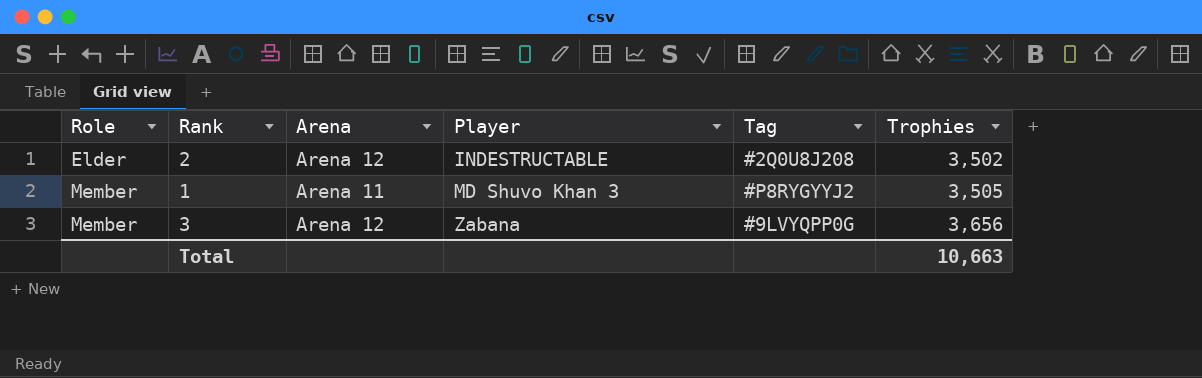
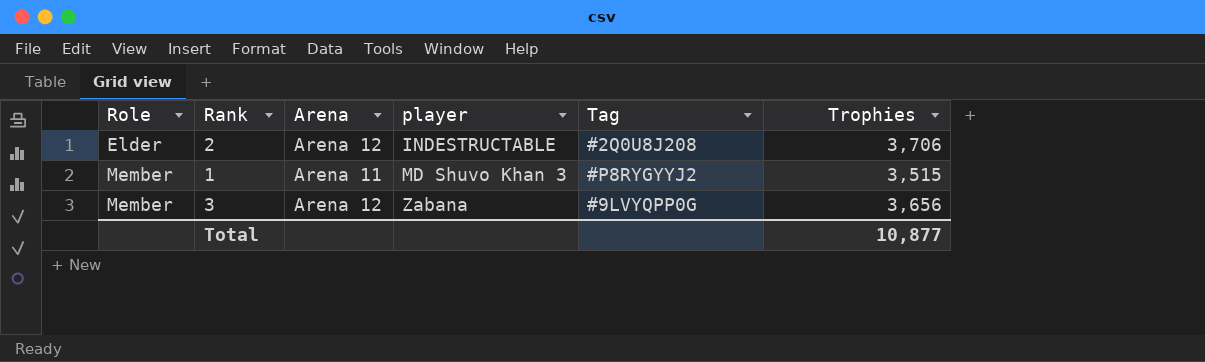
column name: Player -> player
2 | Trophies: 3,502 -> 3,706
1 | Trophies: 3,505 -> 3,515
Total | Trophies: 10,663 -> 10,877

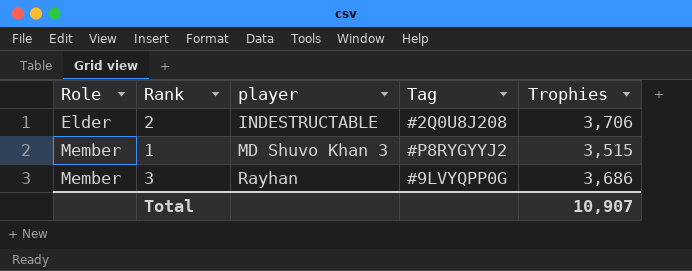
column Arena | position: 3 -> none
3 | player: Zabana -> Rayhan
3 | Trophies: 3,656 -> 3,686
Total | Trophies: 10,877 -> 10,907

